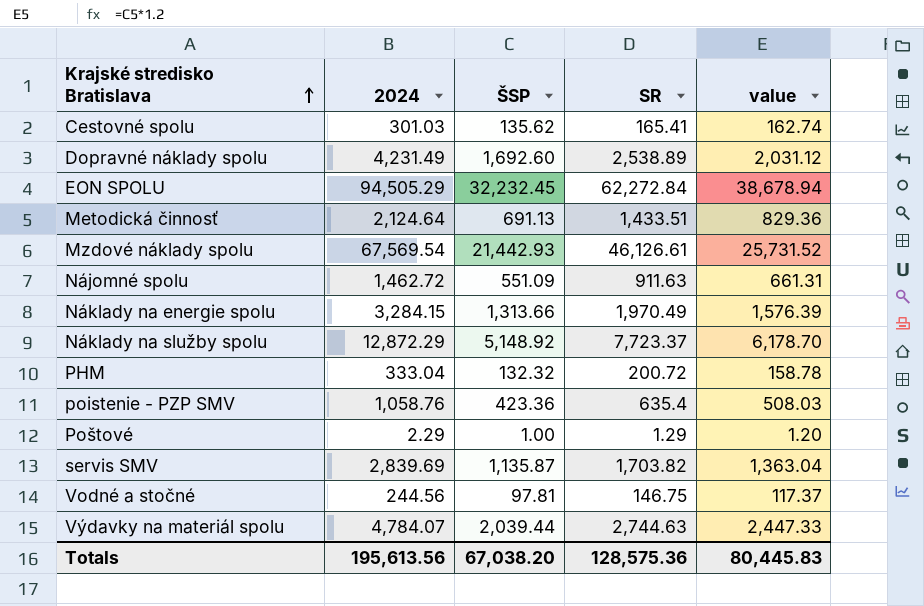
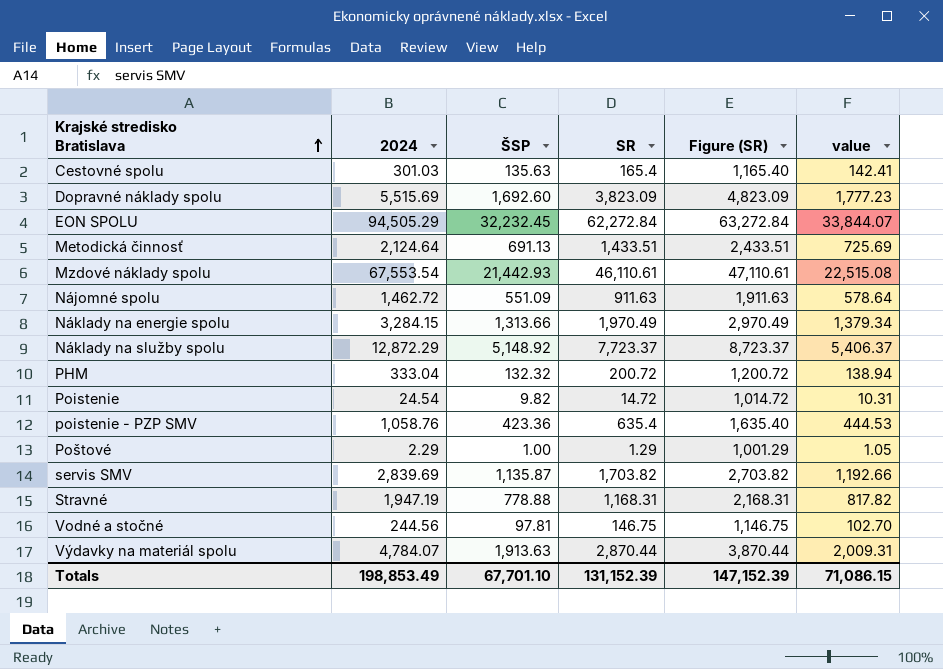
column Figure (SR) | formula: none -> [SR] + 1000
column value | formula: [ŠSP] * 1.2 -> [ŠSP] * 1.05
Cestovné spolu | ŠSP: 135.62 -> 135.63
Cestovné spolu | SR: 165.41 -> 165.4
Dopravné náklady spolu | 2024: 4,231.49 -> 5,515.69
Dopravné náklady spolu | SR: 2,538.89 -> 3,823.09
Mzdové náklady spolu | 2024: 67,569.54 -> 67,553.54
Mzdové náklady spolu | SR: 46,126.61 -> 46,110.61
row Poistenie: none -> 24.54 | 9.82 | 14.72 | 1,014.72 | 10.31
row Stravné: none -> 1,947.19 | 778.88 | 1,168.31 | 2,168.31 | 817.82
Výdavky na materiál spolu | ŠSP: 2,039.44 -> 1,913.63
Výdavky na materiál spolu | SR: 2,744.63 -> 2,870.44
Totals | 2024: 195,613.56 -> 198,853.49
Totals | ŠSP: 67,038.20 -> 67,701.10
Totals | SR: 128,575.36 -> 131,152.39
Totals | value: 80,445.83 -> 71,086.15

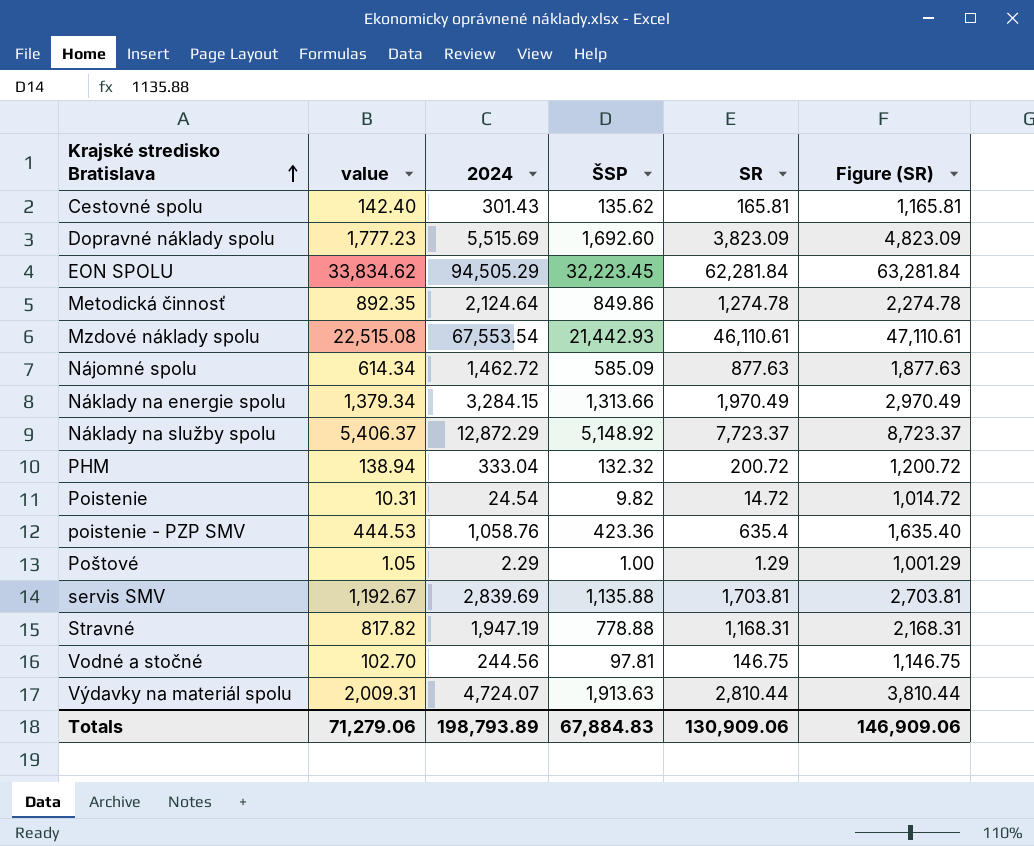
column value | position: 6 -> 2
Cestovné spolu | value: 142.41 -> 142.40
Cestovné spolu | 2024: 301.03 -> 301.43
Cestovné spolu | ŠSP: 135.63 -> 135.62
Cestovné spolu | SR: 165.4 -> 165.81
Cestovné spolu | Figure (SR): 1,165.40 -> 1,165.81
EON SPOLU | value: 33,844.07 -> 33,834.62
EON SPOLU | ŠSP: 32,232.45 -> 32,223.45
EON SPOLU | SR: 62,272.84 -> 62,281.84
EON SPOLU | Figure (SR): 63,272.84 -> 63,281.84
Metodická činnosť | value: 725.69 -> 892.35
Metodická činnosť | ŠSP: 691.13 -> 849.86
Metodická činnosť | SR: 1,433.51 -> 1,274.78
Metodická činnosť | Figure (SR): 2,433.51 -> 2,274.78
Nájomné spolu | value: 578.64 -> 614.34
Nájomné spolu | ŠSP: 551.09 -> 585.09
Nájomné spolu | SR: 911.63 -> 877.63
Nájomné spolu | Figure (SR): 1,911.63 -> 1,877.63
servis SMV | value: 1,192.66 -> 1,192.67
servis SMV | ŠSP: 1,135.87 -> 1,135.88
servis SMV | SR: 1,703.82 -> 1,703.81
servis SMV | Figure (SR): 2,703.82 -> 2,703.81
Výdavky na materiál spolu | 2024: 4,784.07 -> 4,724.07
Výdavky na materiál spolu | SR: 2,870.44 -> 2,810.44
Výdavky na materiál spolu | Figure (SR): 3,870.44 -> 3,810.44
Totals | value: 71,086.15 -> 71,279.06
Totals | 2024: 198,853.49 -> 198,793.89
Totals | ŠSP: 67,701.10 -> 67,884.83
Totals | SR: 131,152.39 -> 130,909.06
Totals | Figure (SR): 147,152.39 -> 146,909.06

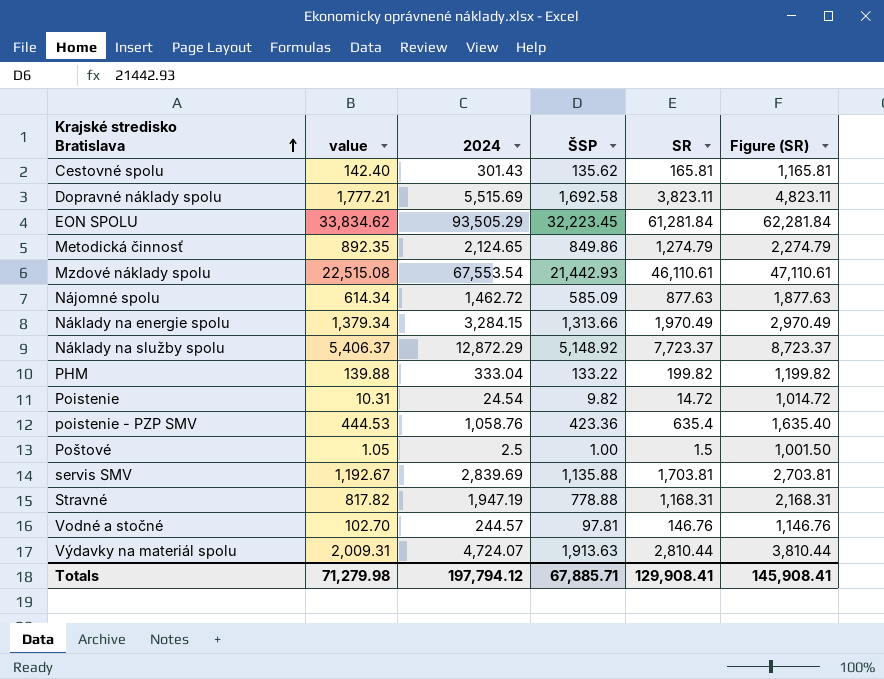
Dopravné náklady spolu | value: 1,777.23 -> 1,777.21
Dopravné náklady spolu | ŠSP: 1,692.60 -> 1,692.58
Dopravné náklady spolu | SR: 3,823.09 -> 3,823.11
Dopravné náklady spolu | Figure (SR): 4,823.09 -> 4,823.11
EON SPOLU | 2024: 94,505.29 -> 93,505.29
EON SPOLU | SR: 62,281.84 -> 61,281.84
EON SPOLU | Figure (SR): 63,281.84 -> 62,281.84
Metodická činnosť | 2024: 2,124.64 -> 2,124.65
Metodická činnosť | SR: 1,274.78 -> 1,274.79
Metodická činnosť | Figure (SR): 2,274.78 -> 2,274.79
PHM | value: 138.94 -> 139.88
PHM | ŠSP: 132.32 -> 133.22
PHM | SR: 200.72 -> 199.82
PHM | Figure (SR): 1,200.72 -> 1,199.82
Poštové | 2024: 2.29 -> 2.5
Poštové | SR: 1.29 -> 1.5
Poštové | Figure (SR): 1,001.29 -> 1,001.50
Vodné a stočné | 2024: 244.56 -> 244.57
Vodné a stočné | SR: 146.75 -> 146.76
Vodné a stočné | Figure (SR): 1,146.75 -> 1,146.76
Totals | value: 71,279.06 -> 71,279.98
Totals | 2024: 198,793.89 -> 197,794.12
Totals | ŠSP: 67,884.83 -> 67,885.71
Totals | SR: 130,909.06 -> 129,908.41
Totals | Figure (SR): 146,909.06 -> 145,908.41

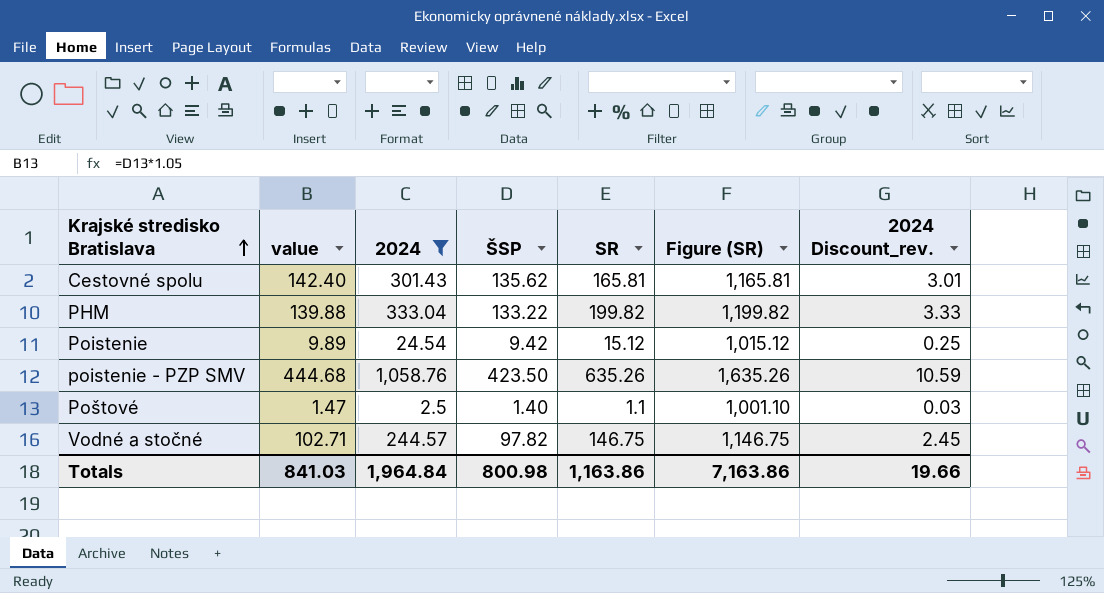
filter: none -> 2024 <= 1,058.76
column 2024 Discount_rev. | formula: none -> [2024] * 0.01
Poistenie | value: 10.31 -> 9.89
Poistenie | ŠSP: 9.82 -> 9.42
Poistenie | SR: 14.72 -> 15.12
Poistenie | Figure (SR): 1,014.72 -> 1,015.12
poistenie - PZP SMV | value: 444.53 -> 444.68
poistenie - PZP SMV | ŠSP: 423.36 -> 423.50
poistenie - PZP SMV | SR: 635.4 -> 635.26
poistenie - PZP SMV | Figure (SR): 1,635.40 -> 1,635.26
Poštové | value: 1.05 -> 1.47
Poštové | ŠSP: 1.00 -> 1.40
Poštové | SR: 1.5 -> 1.1
Poštové | Figure (SR): 1,001.50 -> 1,001.10
Vodné a stočné | value: 102.70 -> 102.71
Vodné a stočné | ŠSP: 97.81 -> 97.82
Vodné a stočné | SR: 146.76 -> 146.75
Vodné a stočné | Figure (SR): 1,146.76 -> 1,146.75
Totals | value: 71,279.98 -> 841.03
Totals | 2024: 197,794.12 -> 1,964.84
Totals | ŠSP: 67,885.71 -> 800.98
Totals | SR: 129,908.41 -> 1,163.86
Totals | Figure (SR): 145,908.41 -> 7,163.86

